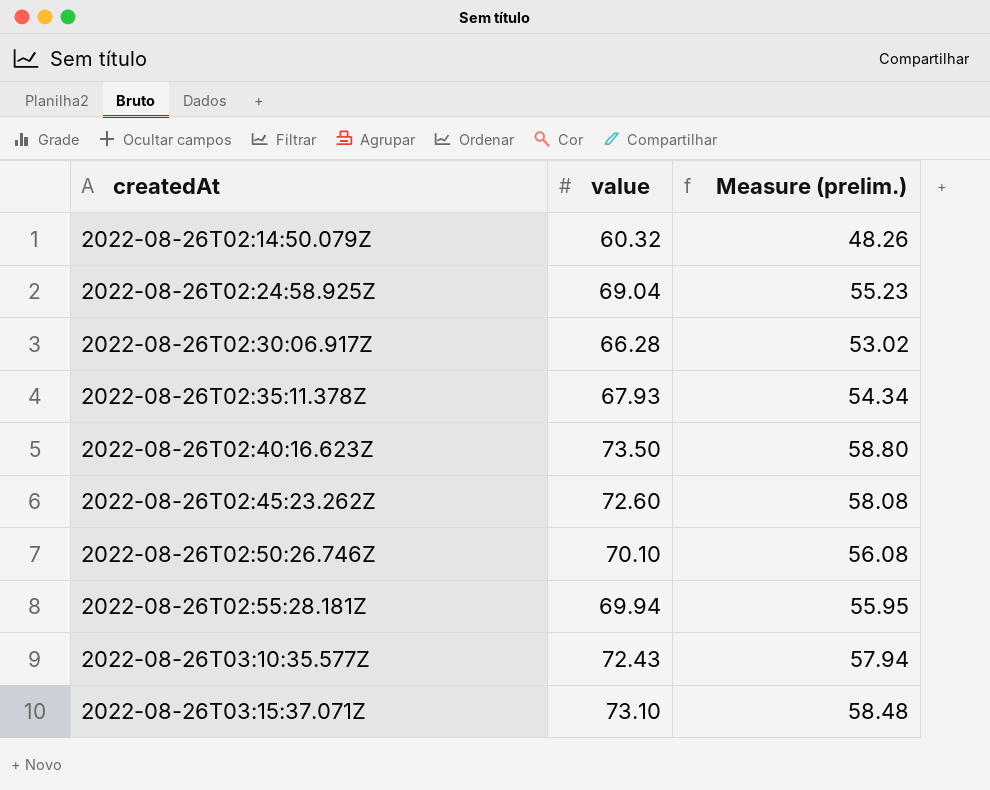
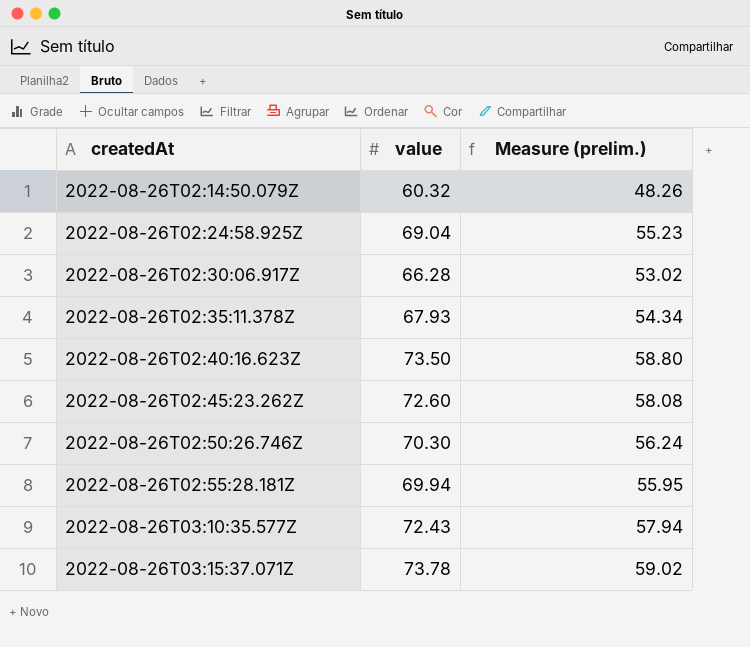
2022-08-26T02:50:26.746Z | value: 70.10 -> 70.30
2022-08-26T02:50:26.746Z | Measure (prelim.): 56.08 -> 56.24
2022-08-26T03:15:37.071Z | value: 73.10 -> 73.78
2022-08-26T03:15:37.071Z | Measure (prelim.): 58.48 -> 59.02

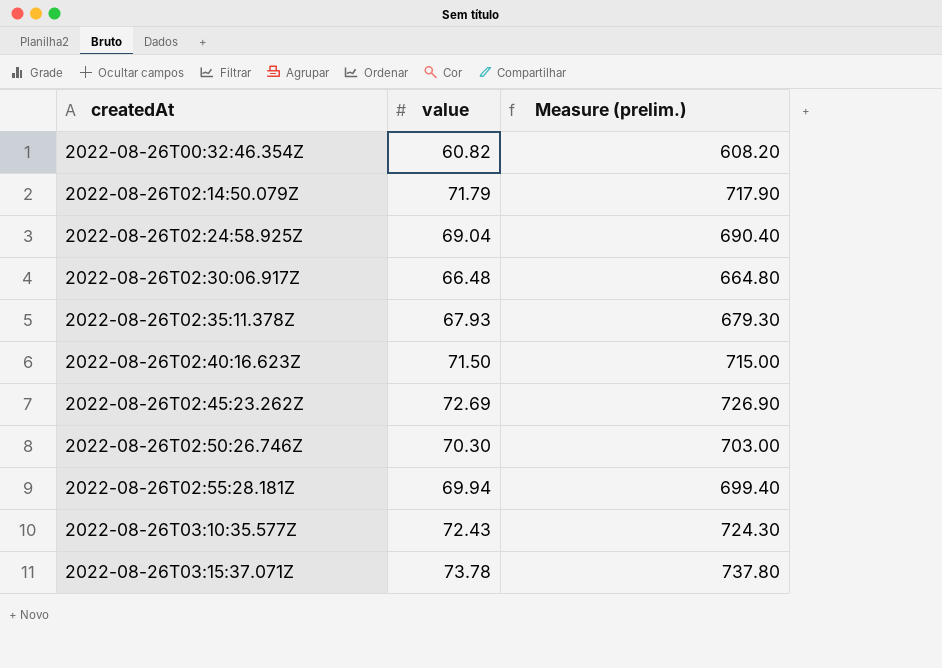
column Measure (prelim.) | formula: [value] * 0.8 -> [value] * 10
row 2022-08-26T00:32:46.354Z: none -> 60.82 | 608.20
2022-08-26T02:14:50.079Z | value: 60.32 -> 71.79
2022-08-26T02:30:06.917Z | value: 66.28 -> 66.48
2022-08-26T02:40:16.623Z | value: 73.50 -> 71.50
2022-08-26T02:45:23.262Z | value: 72.60 -> 72.69

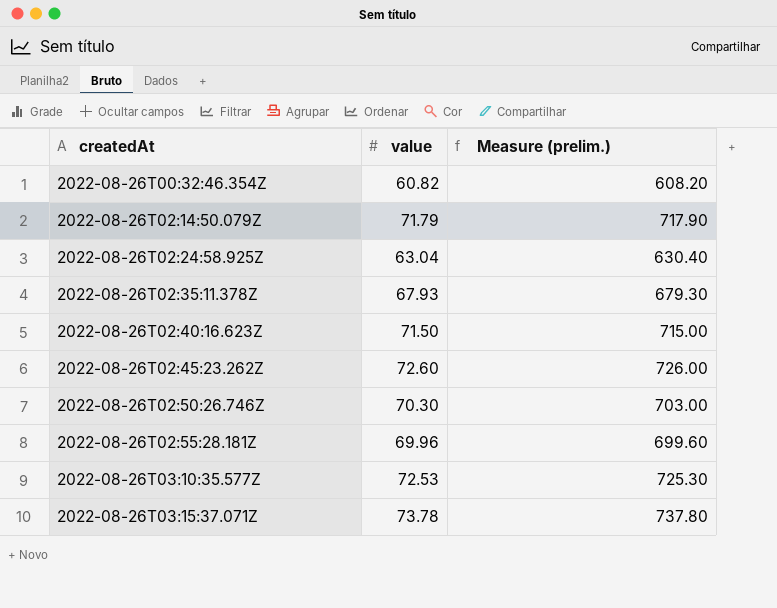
row 2022-08-26T02:30:06.917Z: 66.48 | 664.80 -> none
2022-08-26T02:24:58.925Z | value: 69.04 -> 63.04
2022-08-26T02:24:58.925Z | Measure (prelim.): 690.40 -> 630.40
2022-08-26T02:45:23.262Z | value: 72.69 -> 72.60
2022-08-26T02:45:23.262Z | Measure (prelim.): 726.90 -> 726.00
2022-08-26T02:55:28.181Z | value: 69.94 -> 69.96
2022-08-26T02:55:28.181Z | Measure (prelim.): 699.40 -> 699.60
2022-08-26T03:10:35.577Z | value: 72.43 -> 72.53
2022-08-26T03:10:35.577Z | Measure (prelim.): 724.30 -> 725.30

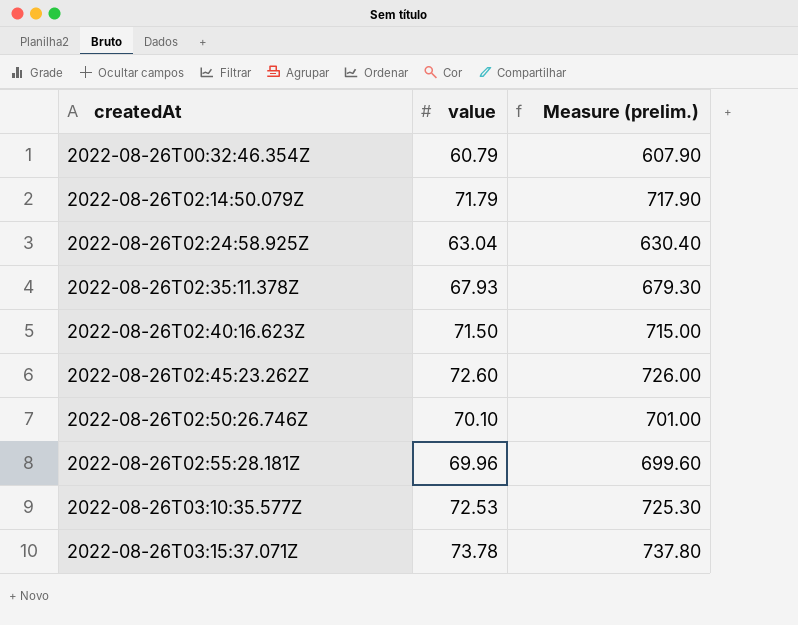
2022-08-26T00:32:46.354Z | value: 60.82 -> 60.79
2022-08-26T00:32:46.354Z | Measure (prelim.): 608.20 -> 607.90
2022-08-26T02:50:26.746Z | value: 70.30 -> 70.10
2022-08-26T02:50:26.746Z | Measure (prelim.): 703.00 -> 701.00

